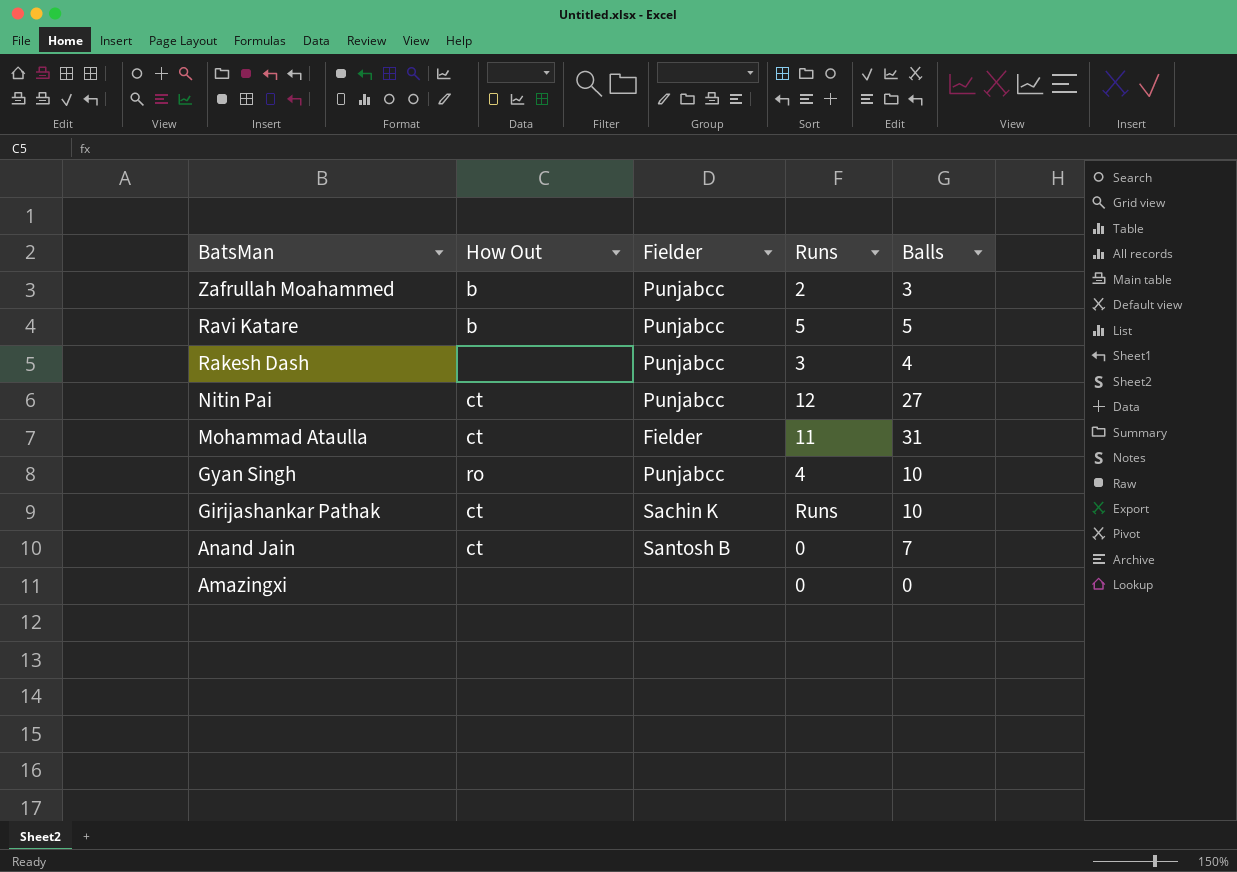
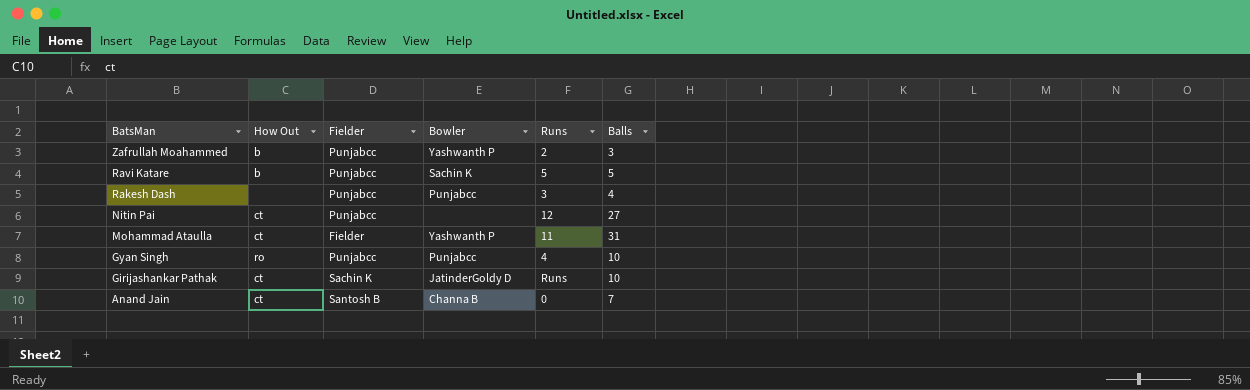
column Bowler | position: none -> 4
row Amazingxi: none | none | 0 | 0 -> none

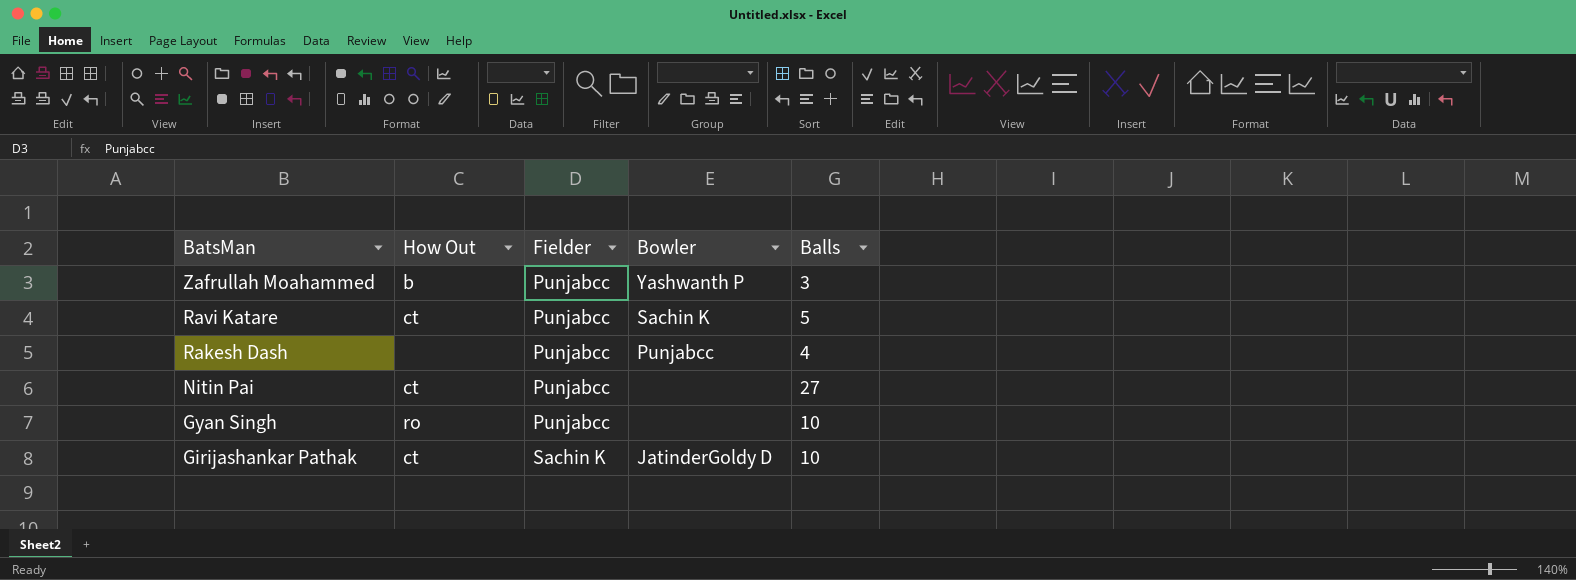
column Runs | position: 5 -> none
row Mohammad Ataulla: ct | Fielder | Yashwanth P | 11 | 31 -> none
row Anand Jain: ct | Santosh B | Channa B | 0 | 7 -> none
Ravi Katare | How Out: b -> ct
Gyan Singh | Bowler: Punjabcc -> none

